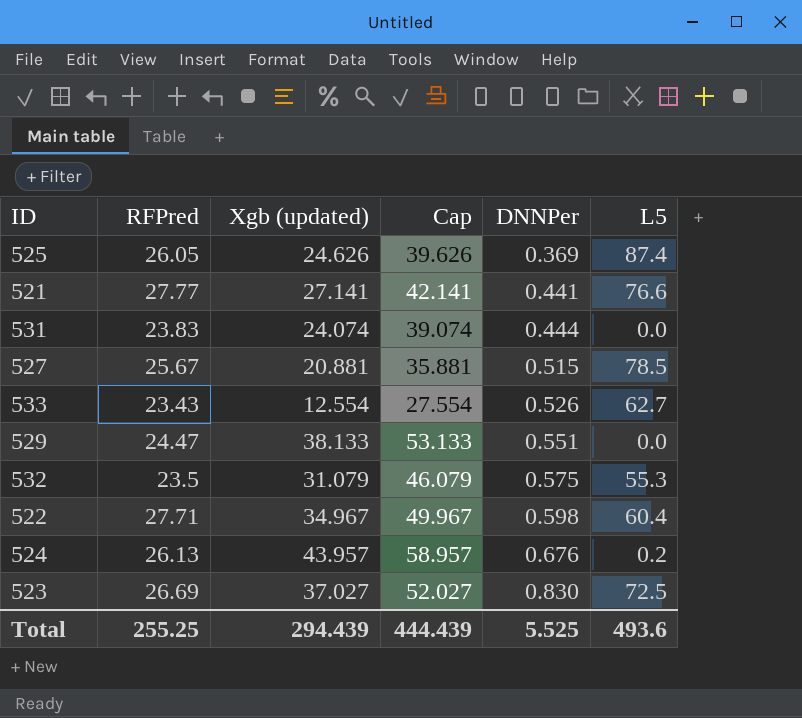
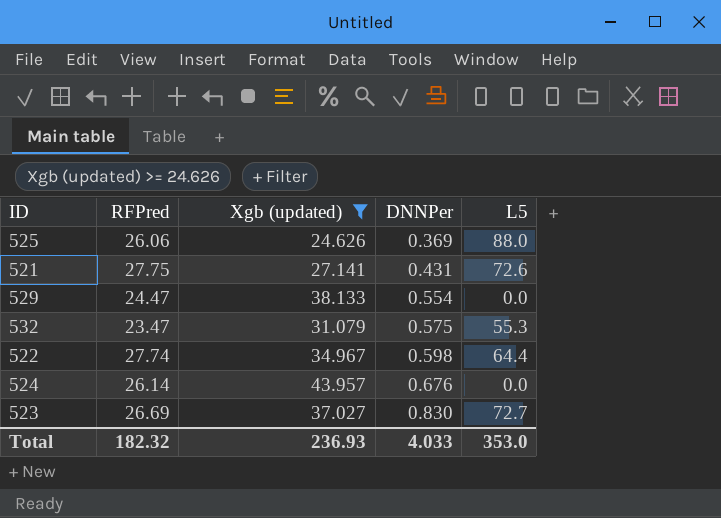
filter: none -> Xgb (updated) >= 24.626
column Cap | formula: [Xgb (updated)] + 15 -> none
525 | RFPred: 26.05 -> 26.06
525 | L5: 87.4 -> 88.0
521 | RFPred: 27.77 -> 27.75
521 | DNNPer: 0.441 -> 0.431
521 | L5: 76.6 -> 72.6
529 | DNNPer: 0.551 -> 0.554
532 | RFPred: 23.5 -> 23.47
522 | RFPred: 27.71 -> 27.74
522 | L5: 60.4 -> 64.4
524 | RFPred: 26.13 -> 26.14
524 | L5: 0.2 -> 0.0
523 | L5: 72.5 -> 72.7
Total | RFPred: 255.25 -> 182.32
Total | Xgb (updated): 294.439 -> 236.93
Total | DNNPer: 5.525 -> 4.033
Total | L5: 493.6 -> 353.0

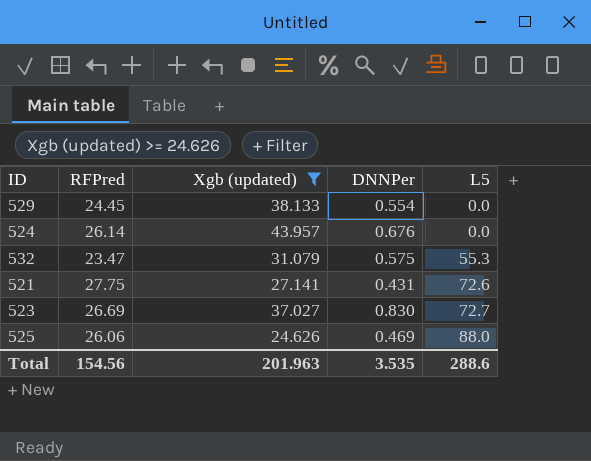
row order: DNNPer ascending -> L5 ascending
row 522: 27.74 | 34.967 | 0.598 | 64.4 -> none
529 | RFPred: 24.47 -> 24.45
525 | DNNPer: 0.369 -> 0.469
Total | RFPred: 182.32 -> 154.56
Total | Xgb (updated): 236.93 -> 201.963
Total | DNNPer: 4.033 -> 3.535
Total | L5: 353.0 -> 288.6

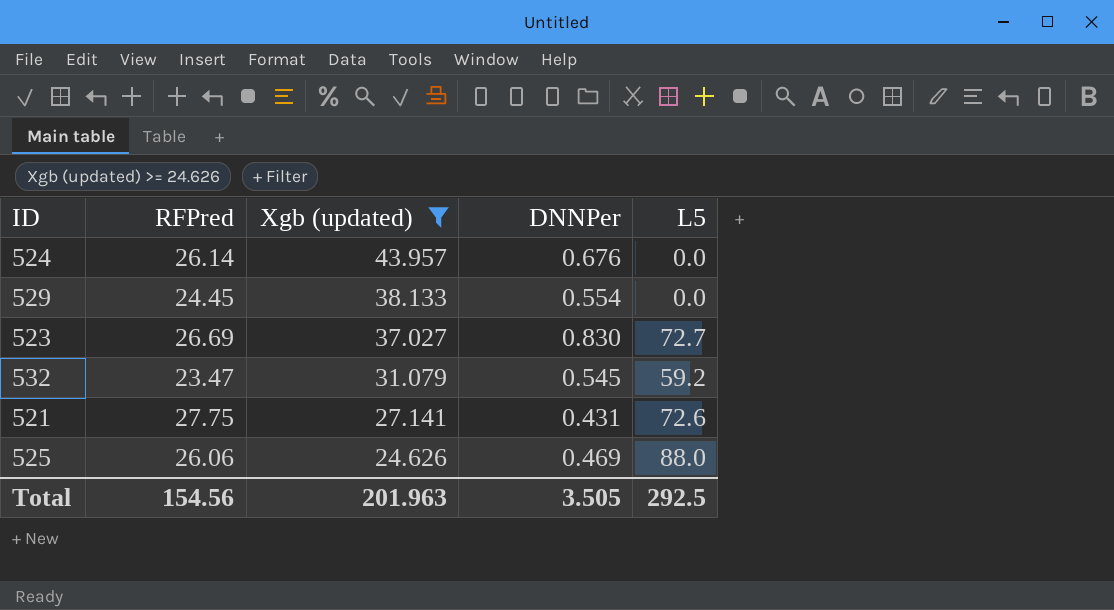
row order: L5 ascending -> Xgb (updated) descending
532 | DNNPer: 0.575 -> 0.545
532 | L5: 55.3 -> 59.2
Total | DNNPer: 3.535 -> 3.505
Total | L5: 288.6 -> 292.5

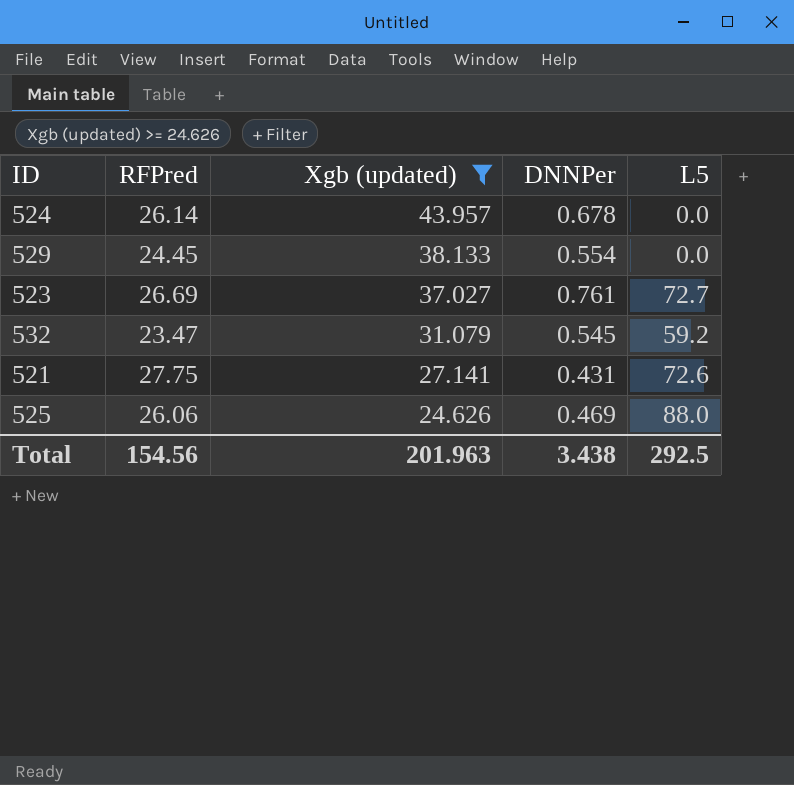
524 | DNNPer: 0.676 -> 0.678
523 | DNNPer: 0.830 -> 0.761
Total | DNNPer: 3.505 -> 3.438

